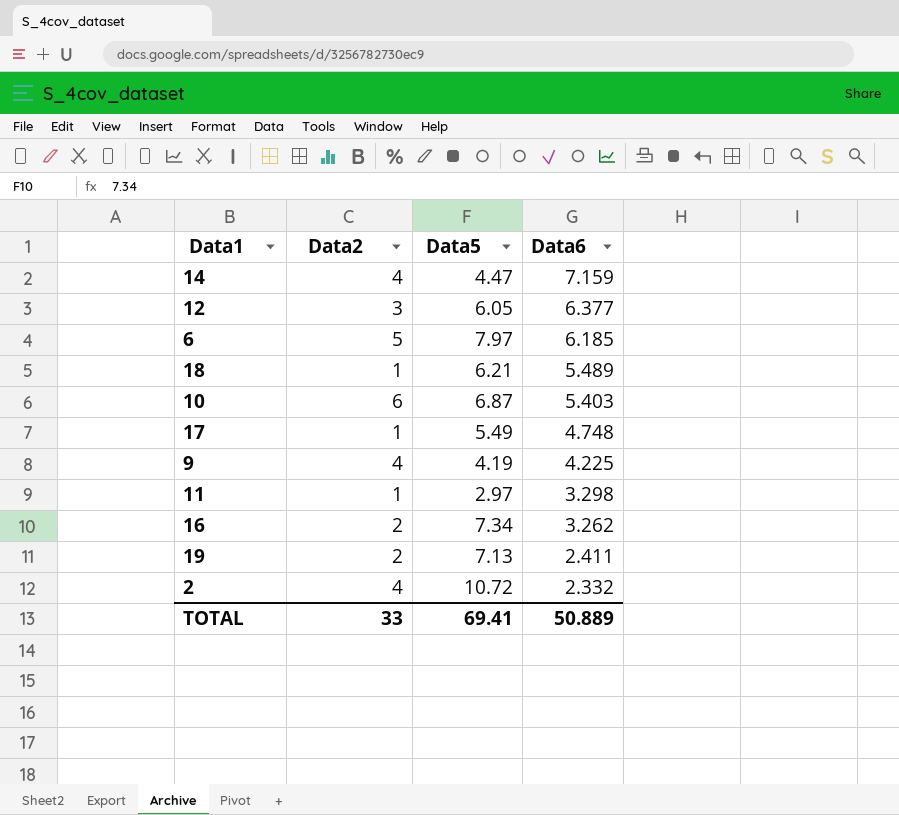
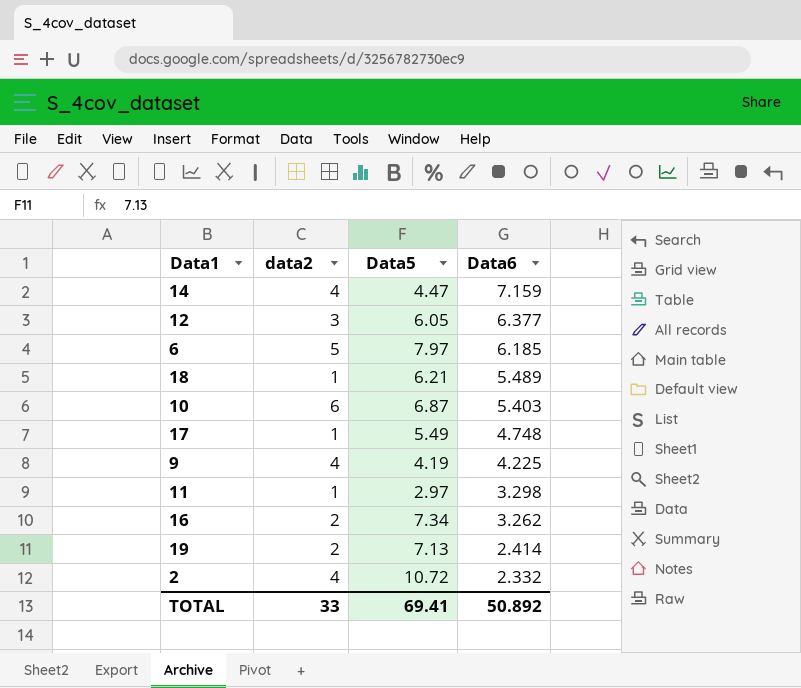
column name: Data2 -> data2
19 | Data6: 2.411 -> 2.414
TOTAL | Data6: 50.889 -> 50.892

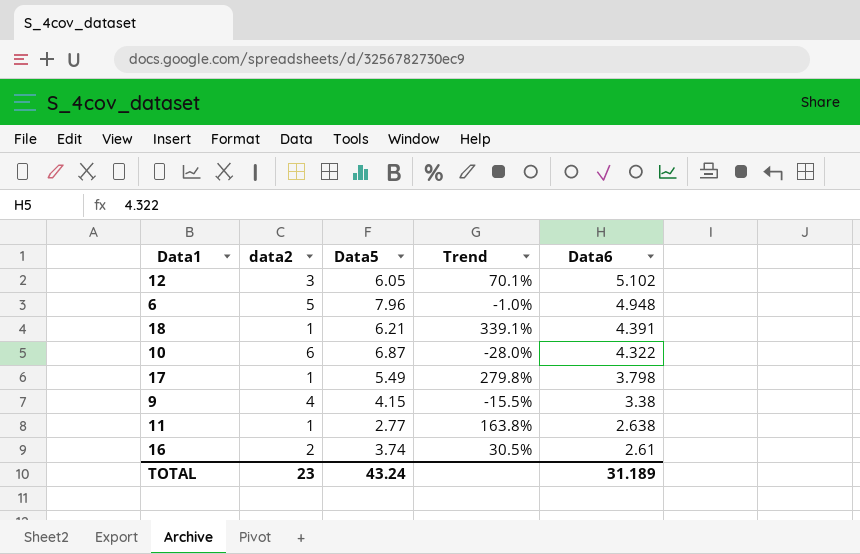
column Trend | formula: none -> ([Data6] - [data2]) / [data2]
row 14: 4 | 4.47 | 7.159 -> none
row 19: 2 | 7.13 | 2.414 -> none
row 2: 4 | 10.72 | 2.332 -> none
12 | Data6: 6.377 -> 5.102
6 | Data5: 7.97 -> 7.96
6 | Data6: 6.185 -> 4.948
18 | Data6: 5.489 -> 4.391
10 | Data6: 5.403 -> 4.322
17 | Data6: 4.748 -> 3.798
9 | Data5: 4.19 -> 4.15
9 | Data6: 4.225 -> 3.38
11 | Data5: 2.97 -> 2.77
11 | Data6: 3.298 -> 2.638
16 | Data5: 7.34 -> 3.74
16 | Data6: 3.262 -> 2.61
TOTAL | data2: 33 -> 23
TOTAL | Data5: 69.41 -> 43.24
TOTAL | Data6: 50.892 -> 31.189

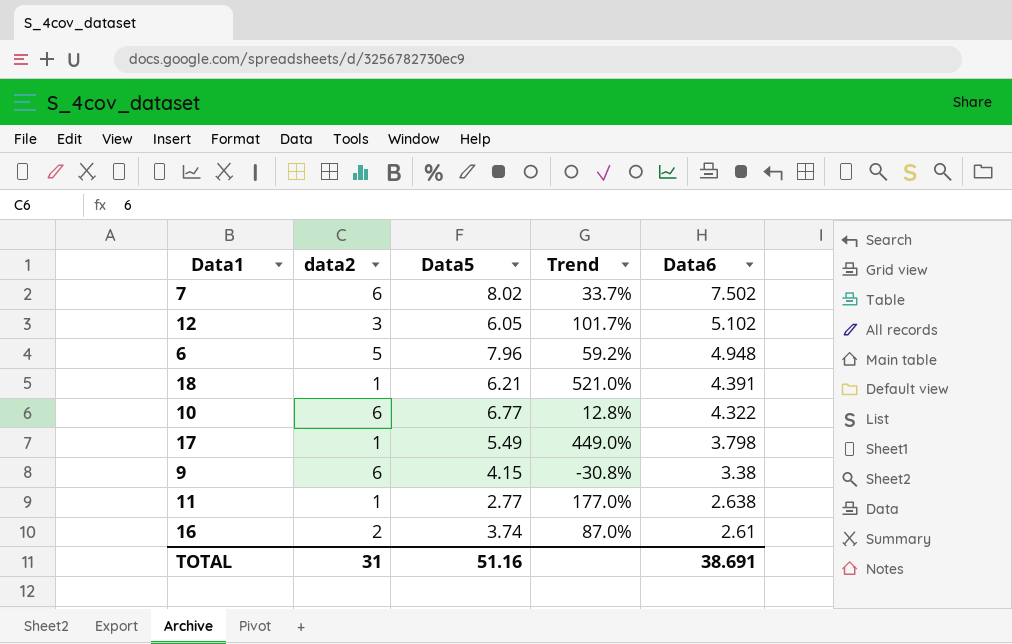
column Trend | formula: ([Data6] - [data2]) / [data2] -> ([Data5] - [data2]) / [data2]
row 7: none -> 6 | 8.02 | 33.7% | 7.502
10 | Data5: 6.87 -> 6.77
9 | data2: 4 -> 6
TOTAL | data2: 23 -> 31
TOTAL | Data5: 43.24 -> 51.16
TOTAL | Data6: 31.189 -> 38.691

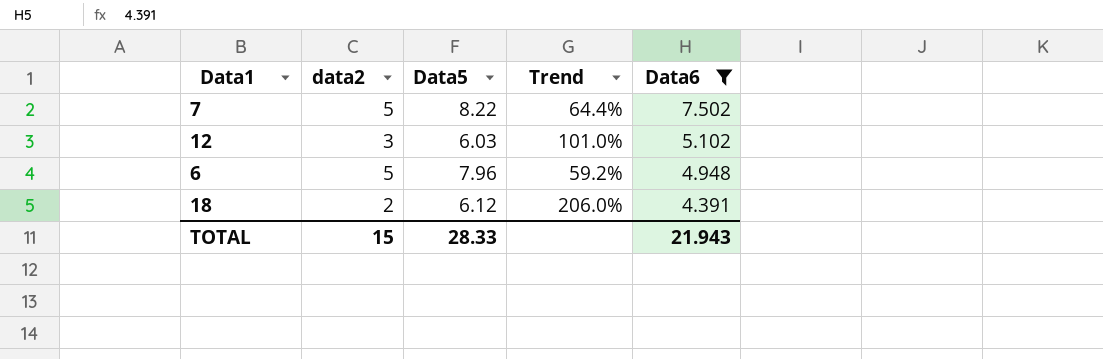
filter: none -> Data6 >= 4.391
7 | data2: 6 -> 5
7 | Data5: 8.02 -> 8.22
7 | Trend: 33.7% -> 64.4%
12 | Data5: 6.05 -> 6.03
12 | Trend: 101.7% -> 101.0%
18 | data2: 1 -> 2
18 | Data5: 6.21 -> 6.12
18 | Trend: 521.0% -> 206.0%
TOTAL | data2: 31 -> 15
TOTAL | Data5: 51.16 -> 28.33
TOTAL | Data6: 38.691 -> 21.943

